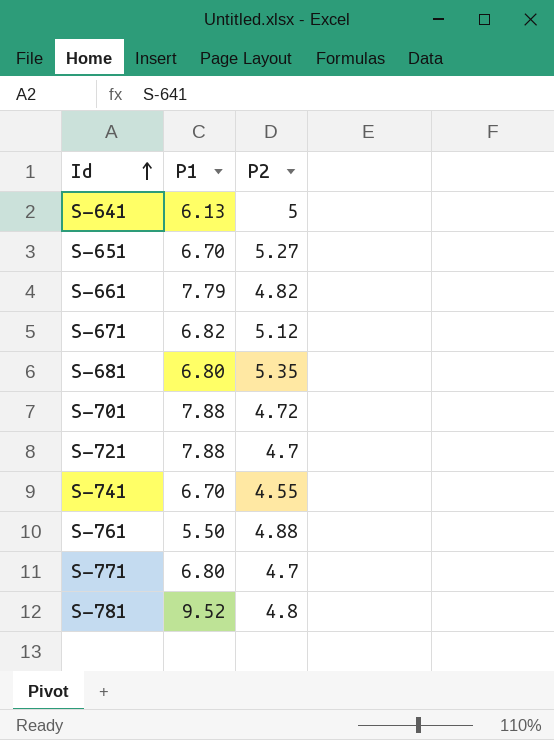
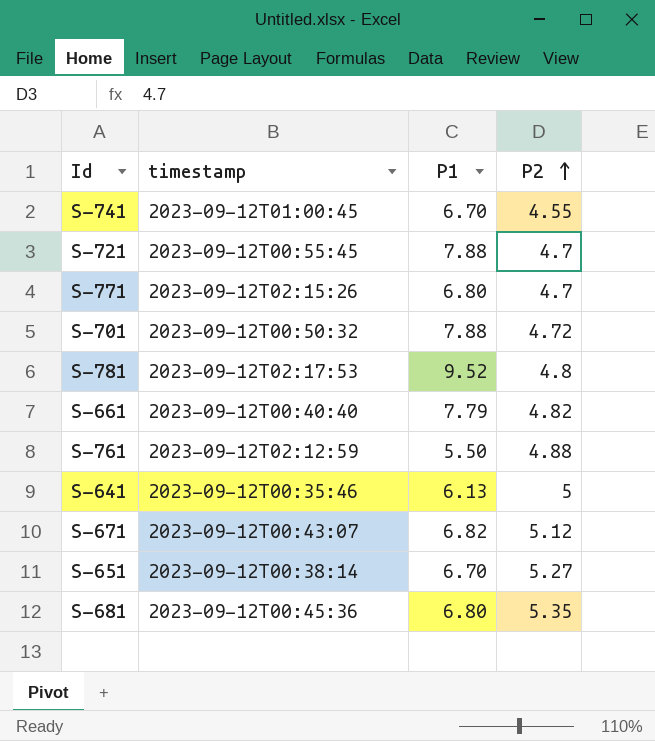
row order: Id ascending -> P2 ascending
column timestamp | position: none -> 2

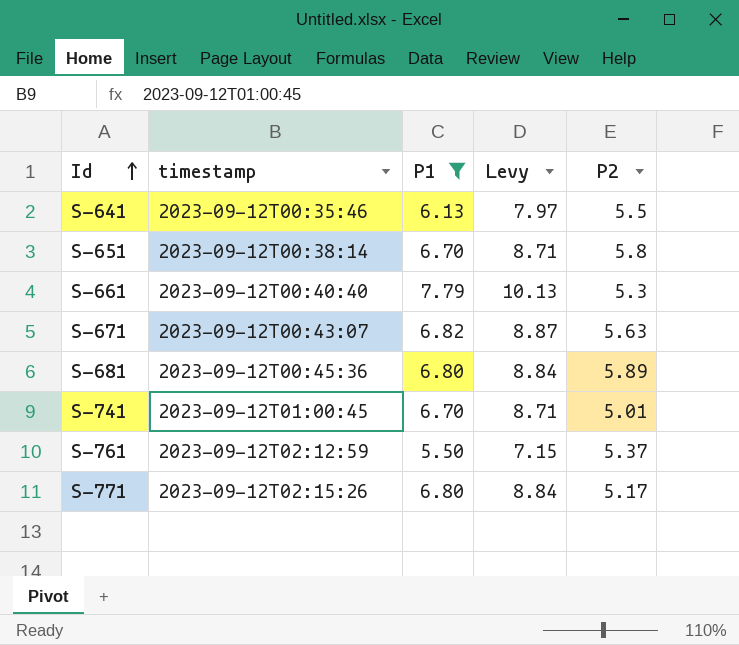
filter: none -> P1 <= 7.79
row order: P2 ascending -> Id ascending
column Levy | formula: none -> [P1] * 1.3
S-641 | P2: 5 -> 5.5
S-651 | P2: 5.27 -> 5.8
S-661 | P2: 4.82 -> 5.3
S-671 | P2: 5.12 -> 5.63
S-681 | P2: 5.35 -> 5.89
S-741 | P2: 4.55 -> 5.01
S-761 | P2: 4.88 -> 5.37
S-771 | P2: 4.7 -> 5.17

